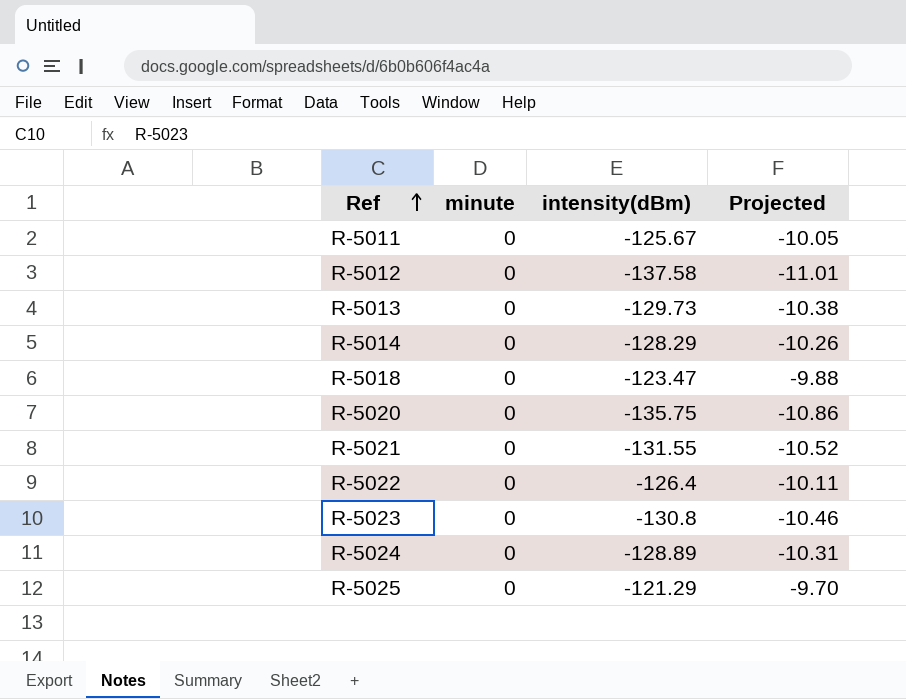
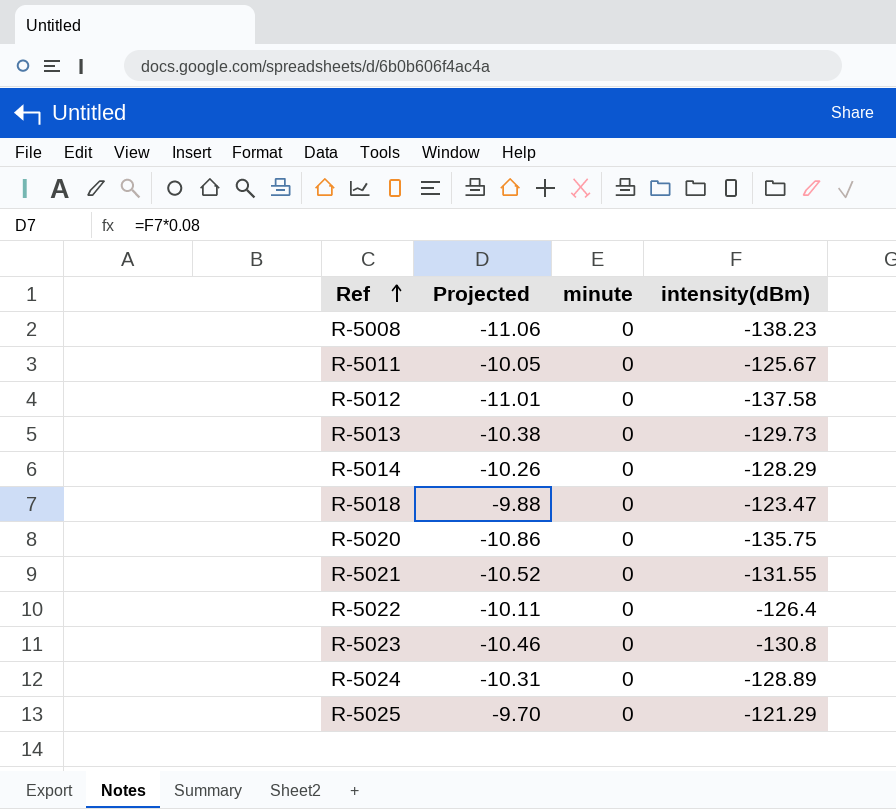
column Projected | position: 4 -> 2
row R-5008: none -> -11.06 | 0 | -138.23

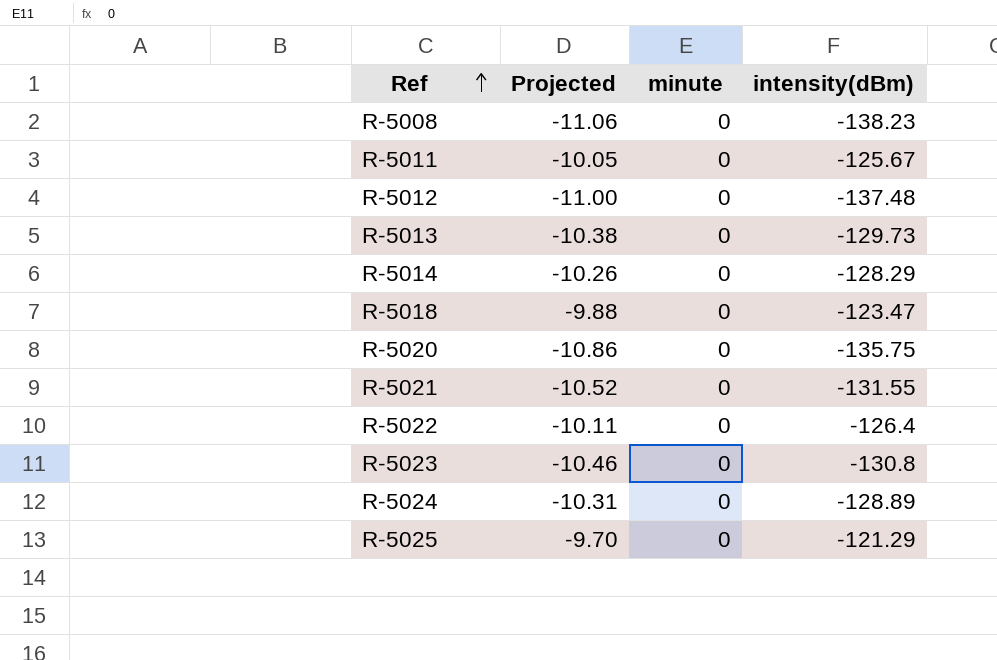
R-5012 | Projected: -11.01 -> -11.00
R-5012 | intensity(dBm): -137.58 -> -137.48

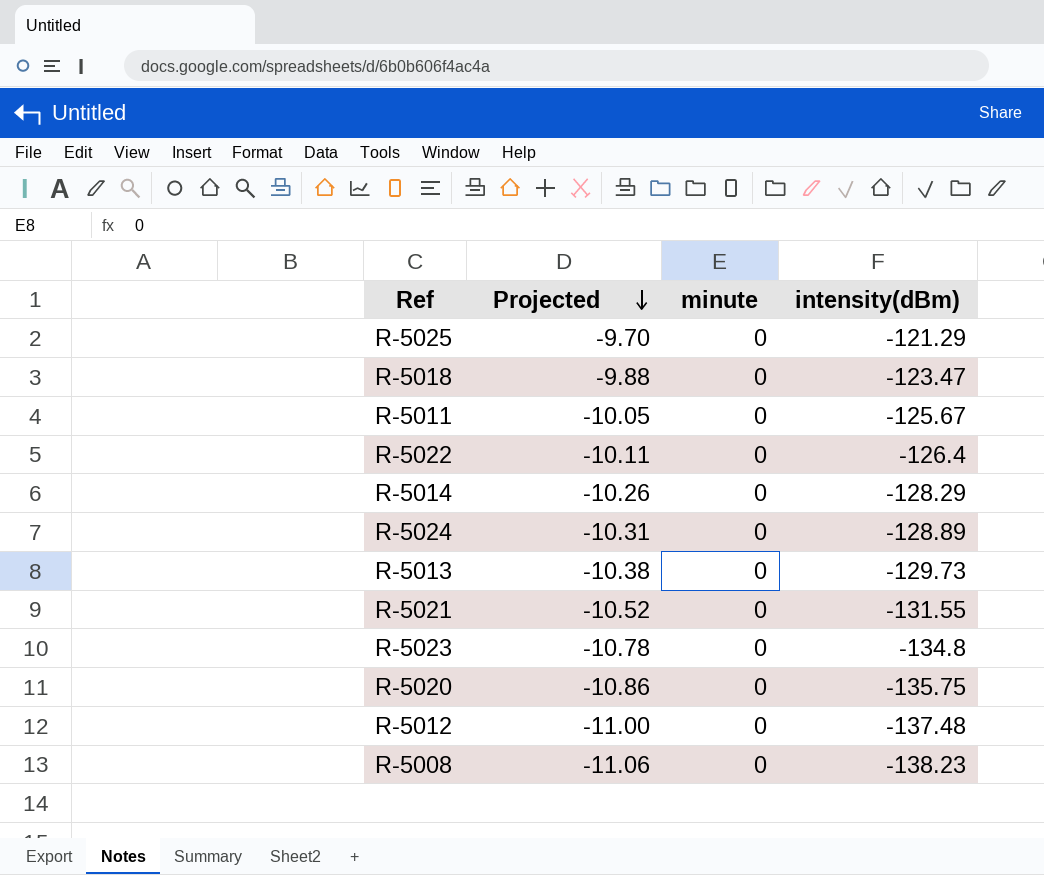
row order: Ref ascending -> Projected descending
R-5023 | Projected: -10.46 -> -10.78
R-5023 | intensity(dBm): -130.8 -> -134.8

